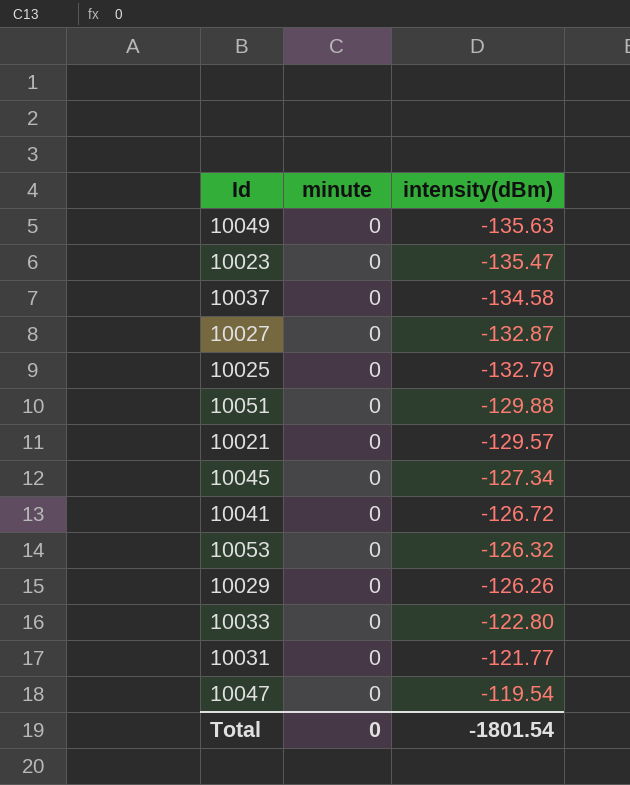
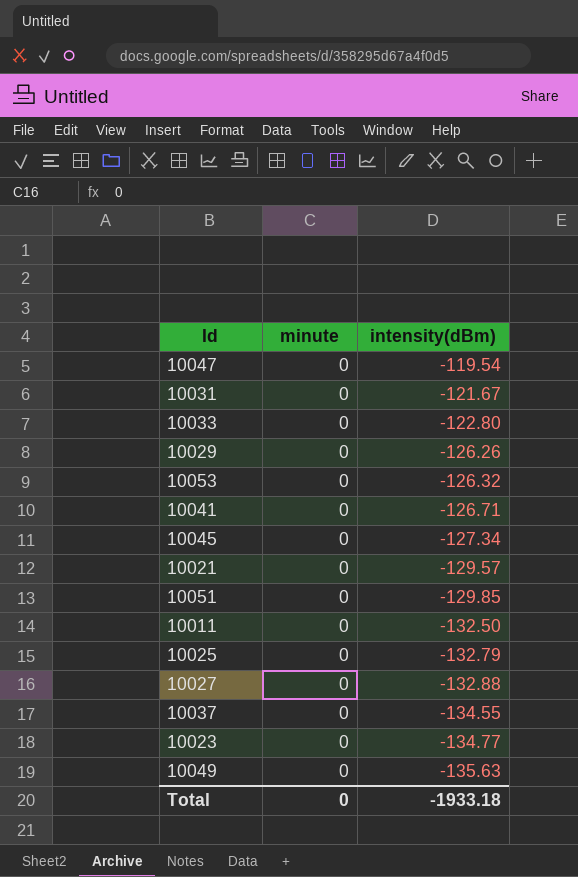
row order: intensity(dBm) ascending -> intensity(dBm) descending
10031 | intensity(dBm): -121.77 -> -121.67
10041 | intensity(dBm): -126.72 -> -126.71
10051 | intensity(dBm): -129.88 -> -129.85
row 10011: none -> 0 | -132.50
10027 | intensity(dBm): -132.87 -> -132.88
10037 | intensity(dBm): -134.58 -> -134.55
10023 | intensity(dBm): -135.47 -> -134.77
Total | intensity(dBm): -1801.54 -> -1933.18

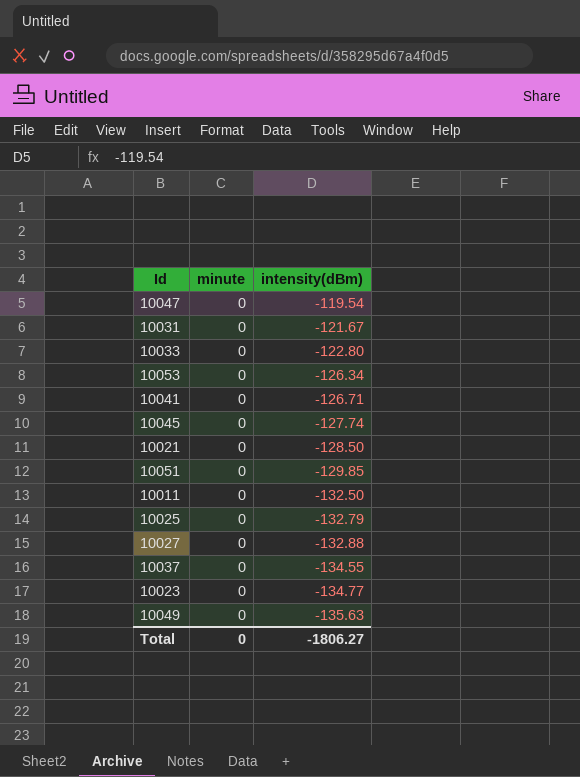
row 10029: 0 | -126.26 -> none
10053 | intensity(dBm): -126.32 -> -126.34
10045 | intensity(dBm): -127.34 -> -127.74
10021 | intensity(dBm): -129.57 -> -128.50
Total | intensity(dBm): -1933.18 -> -1806.27

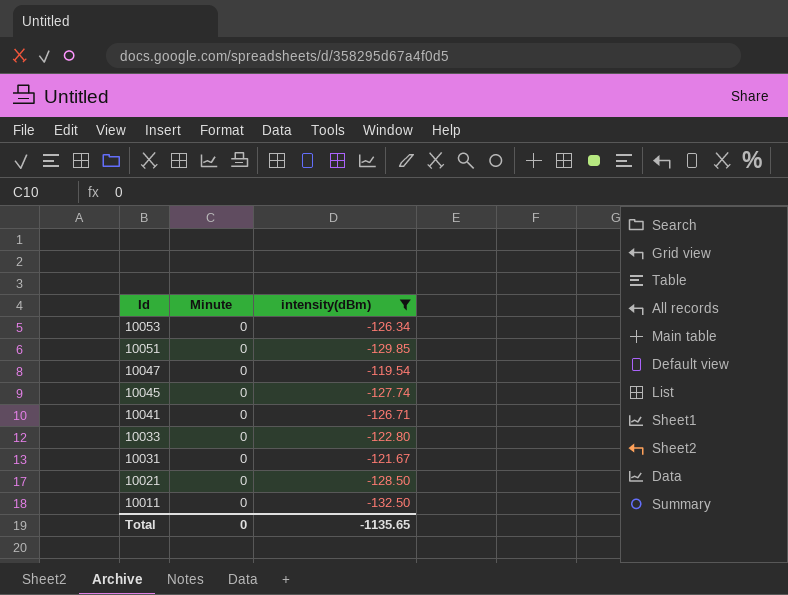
filter: none -> intensity(dBm) >= -132.50
row order: intensity(dBm) descending -> Id descending
column name: minute -> Minute
Total | intensity(dBm): -1806.27 -> -1135.65

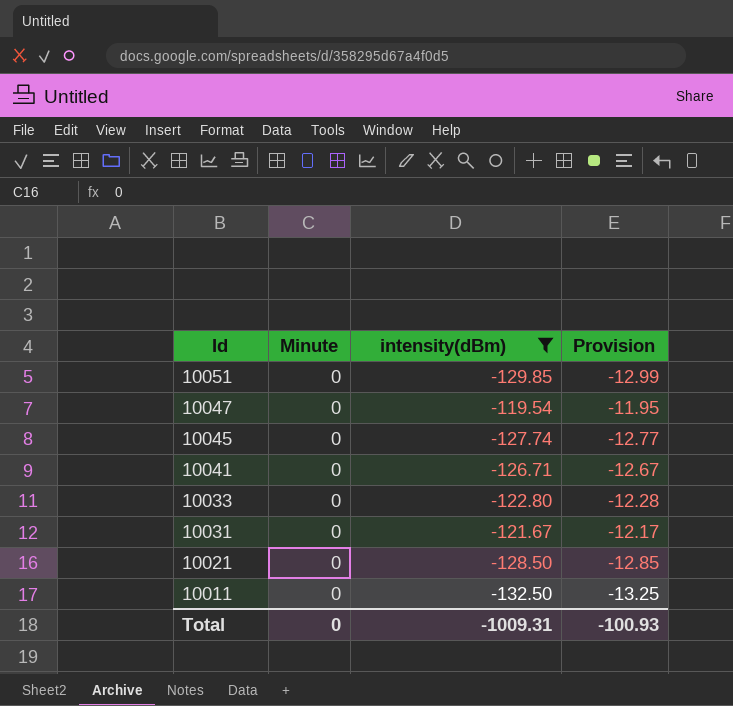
column Provision | formula: none -> [intensity(dBm)] * 0.1
row 10053: 0 | -126.34 -> none
Total | intensity(dBm): -1135.65 -> -1009.31

